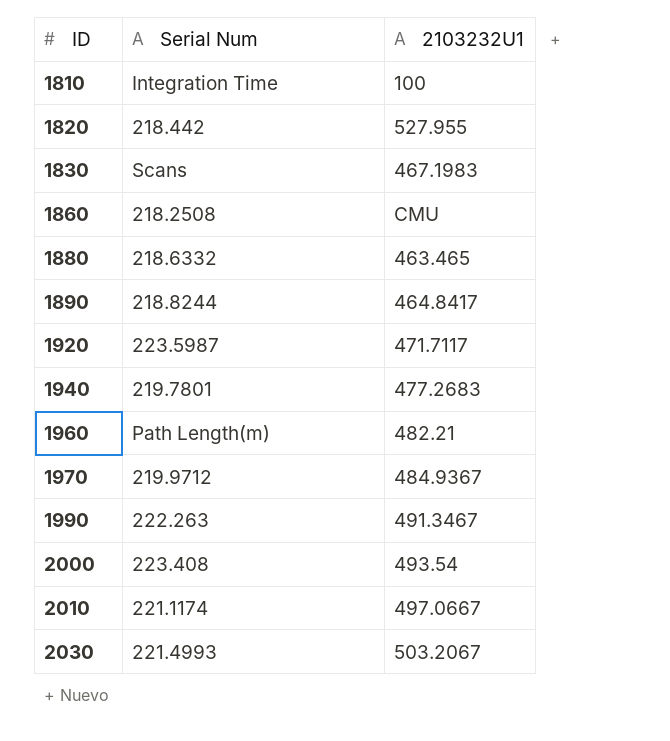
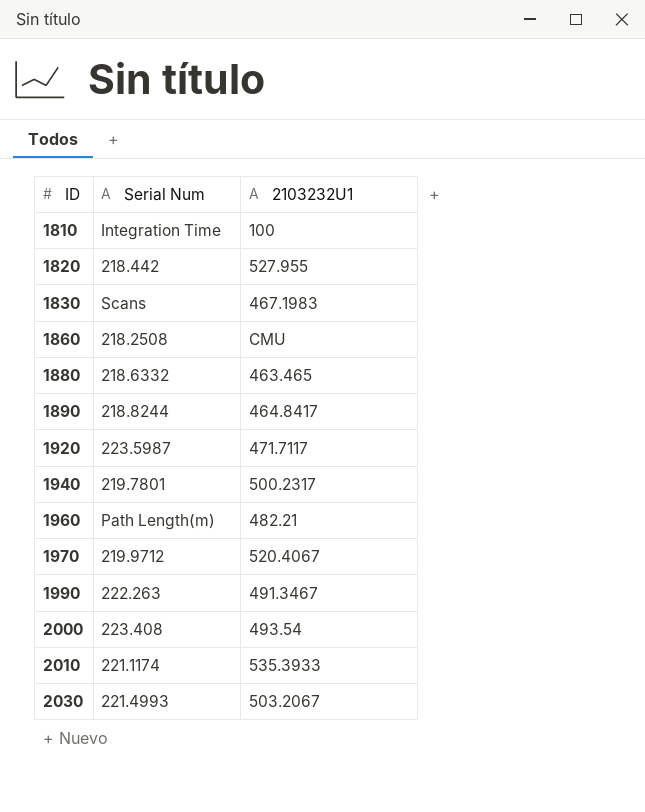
1940 | 2103232U1: 477.2683 -> 500.2317
1970 | 2103232U1: 484.9367 -> 520.4067
2010 | 2103232U1: 497.0667 -> 535.3933

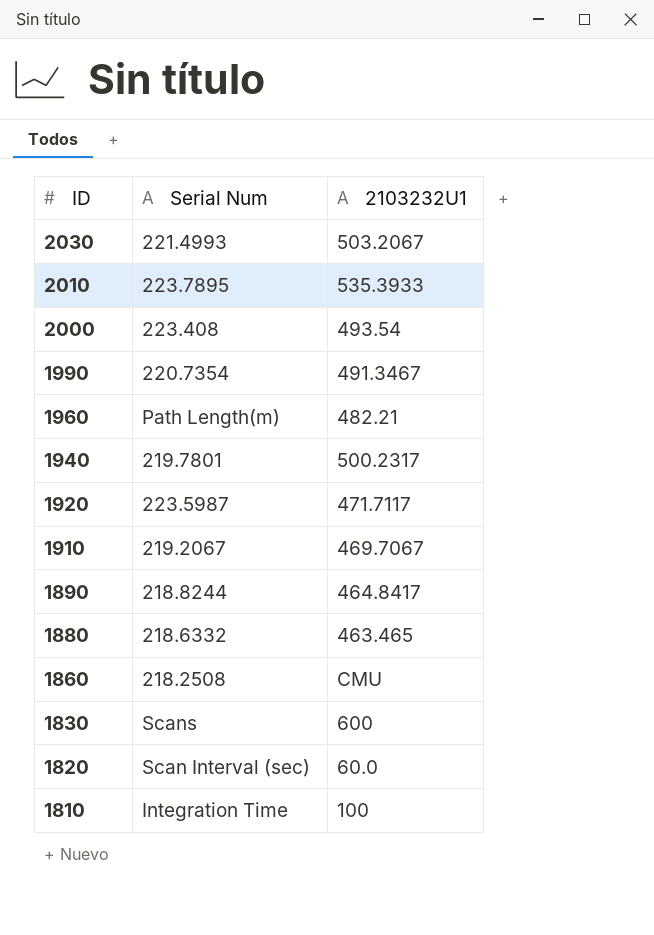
row order: ID ascending -> ID descending
row 1970: 219.9712 | 520.4067 -> none
2010 | Serial Num: 221.1174 -> 223.7895
1990 | Serial Num: 222.263 -> 220.7354
row 1910: none -> 219.2067 | 469.7067
1830 | 2103232U1: 467.1983 -> 600
1820 | Serial Num: 218.442 -> Scan Interval (sec)
1820 | 2103232U1: 527.955 -> 60.0

